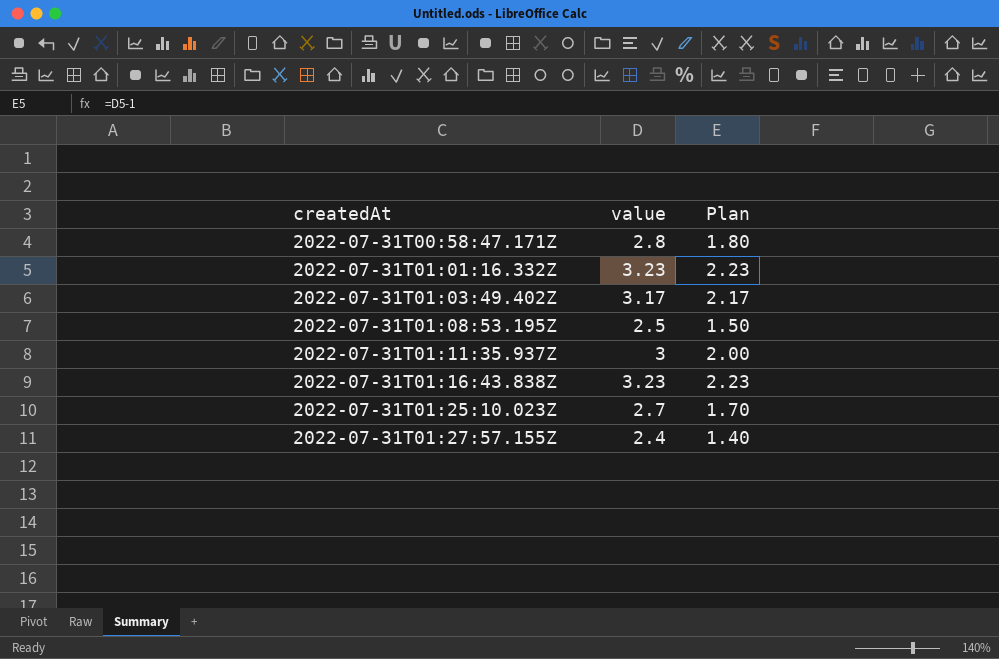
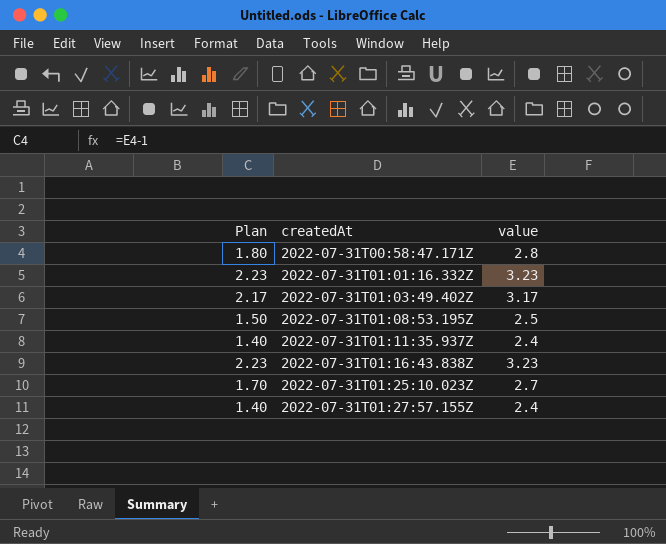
column Plan | position: 3 -> 1
2022-07-31T01:11:35.937Z | Plan: 2.00 -> 1.40
2022-07-31T01:11:35.937Z | value: 3 -> 2.4

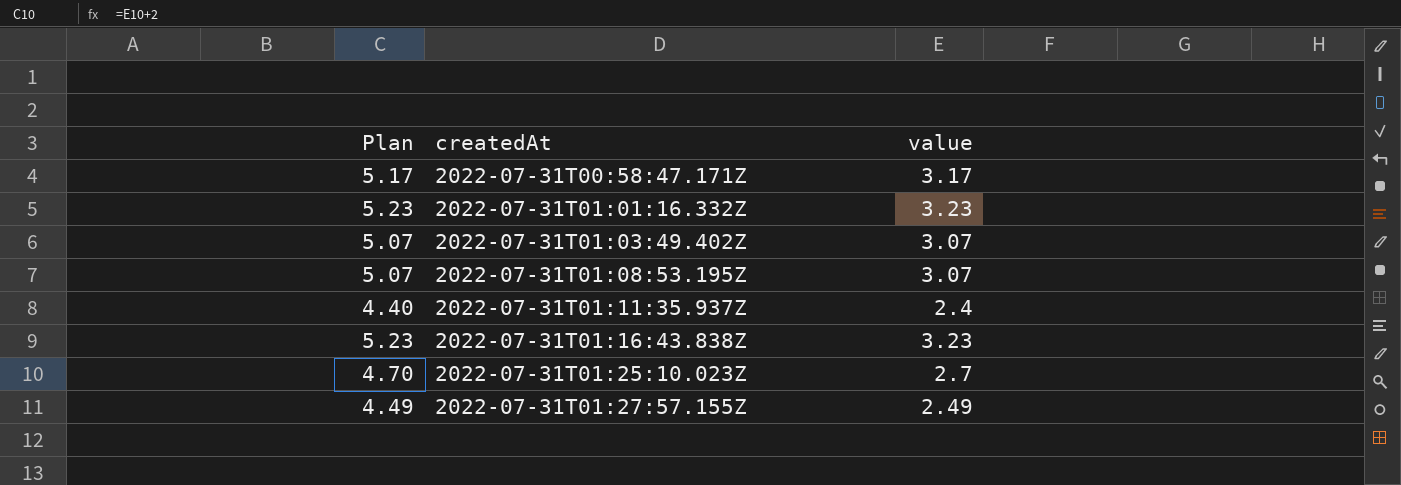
column Plan | formula: [value] - 1 -> [value] + 2
2022-07-31T00:58:47.171Z | value: 2.8 -> 3.17
2022-07-31T01:03:49.402Z | value: 3.17 -> 3.07
2022-07-31T01:08:53.195Z | value: 2.5 -> 3.07
2022-07-31T01:27:57.155Z | value: 2.4 -> 2.49

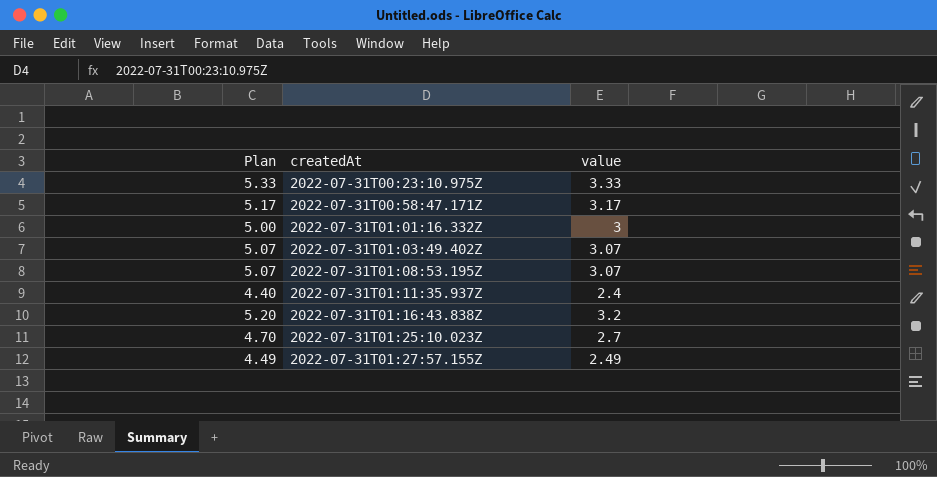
row 2022-07-31T00:23:10.975Z: none -> 5.33 | 3.33
2022-07-31T01:01:16.332Z | Plan: 5.23 -> 5.00
2022-07-31T01:01:16.332Z | value: 3.23 -> 3
2022-07-31T01:16:43.838Z | Plan: 5.23 -> 5.20
2022-07-31T01:16:43.838Z | value: 3.23 -> 3.2

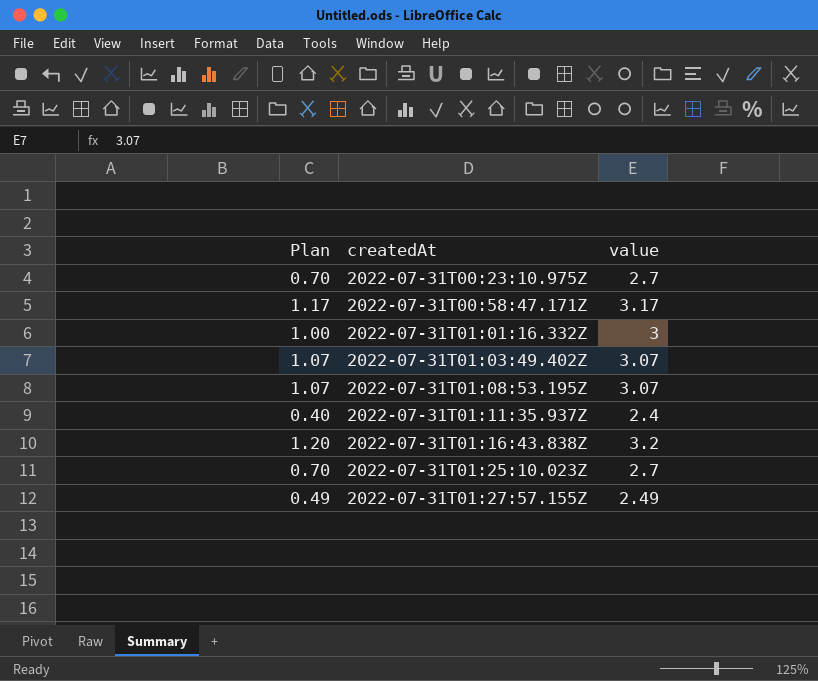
column Plan | formula: [value] + 2 -> [value] - 2
2022-07-31T00:23:10.975Z | value: 3.33 -> 2.7

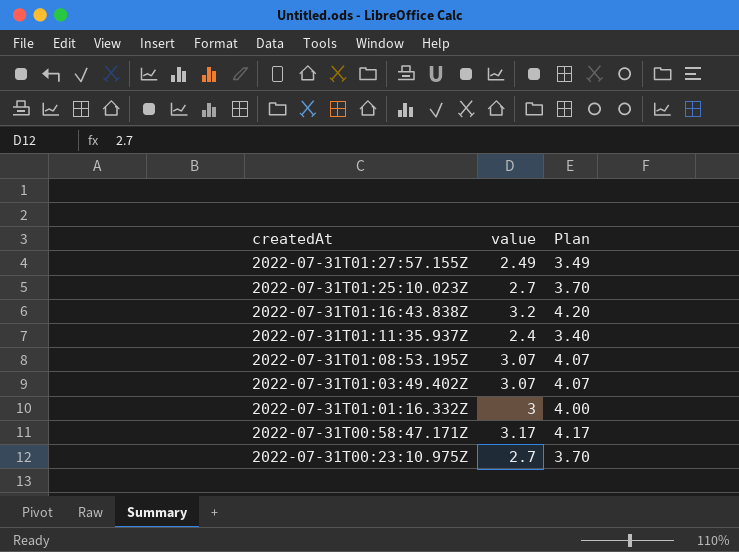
row order: createdAt ascending -> createdAt descending
column Plan | formula: [value] - 2 -> [value] + 1
column Plan | position: 1 -> 3

